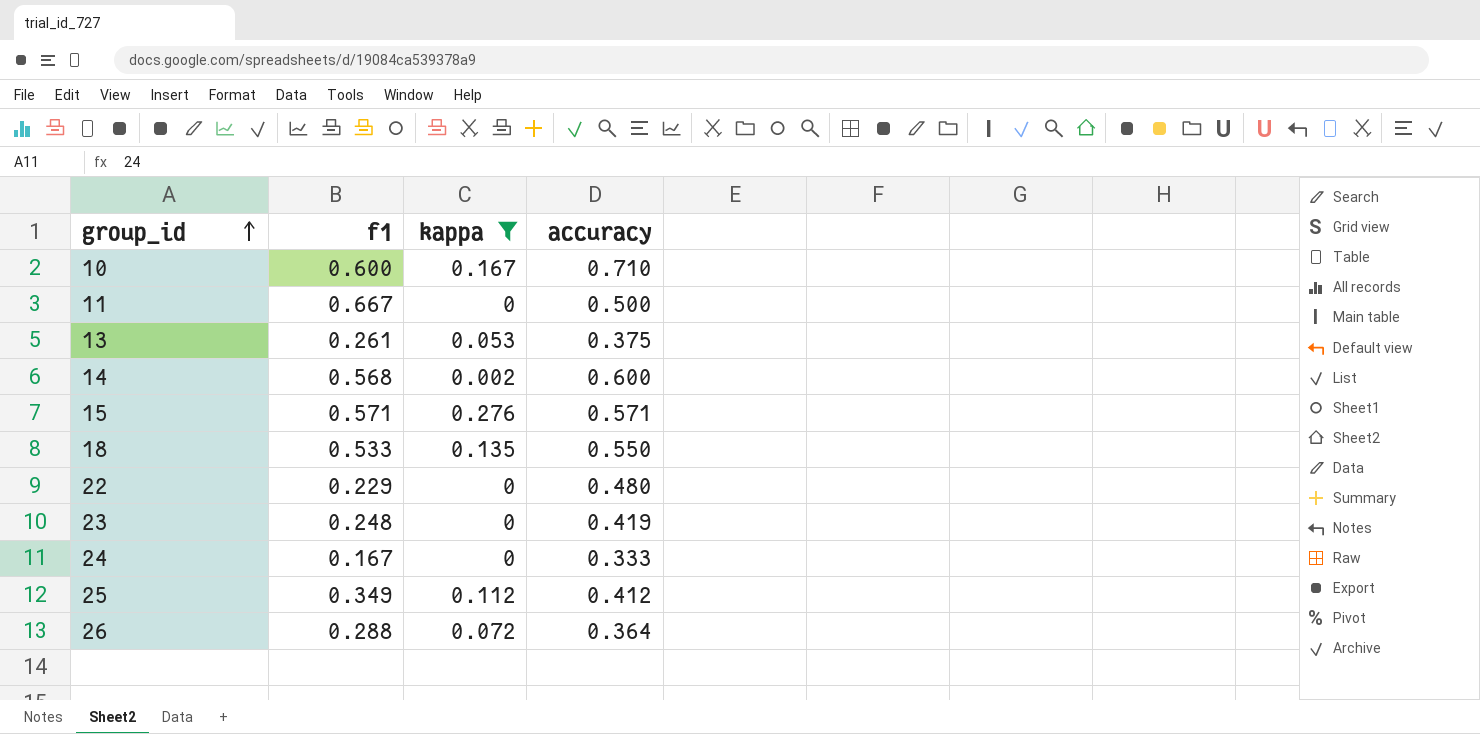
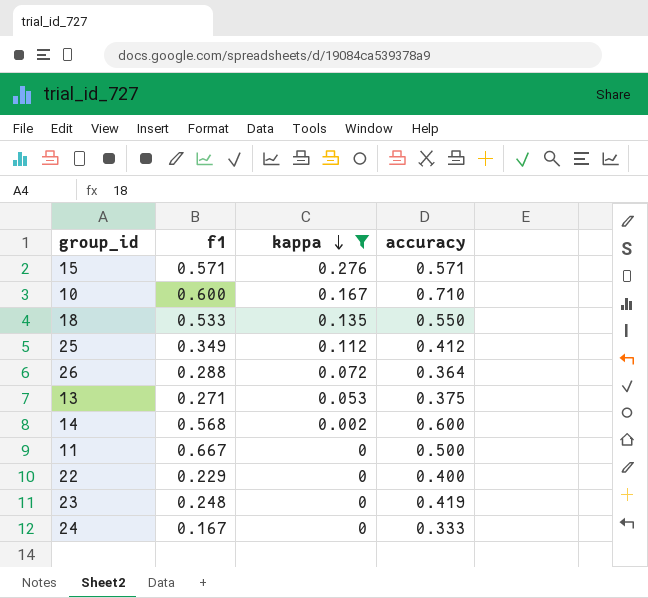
row order: group_id ascending -> kappa descending
13 | f1: 0.261 -> 0.271
22 | accuracy: 0.480 -> 0.400

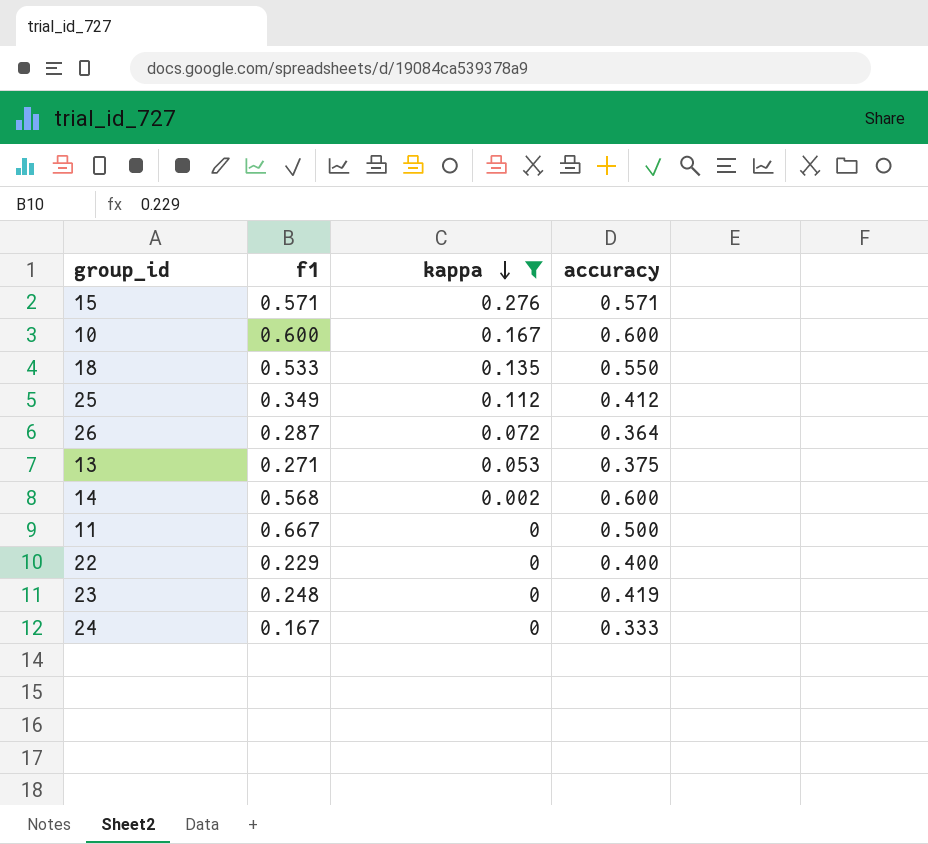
10 | accuracy: 0.710 -> 0.600
26 | f1: 0.288 -> 0.287

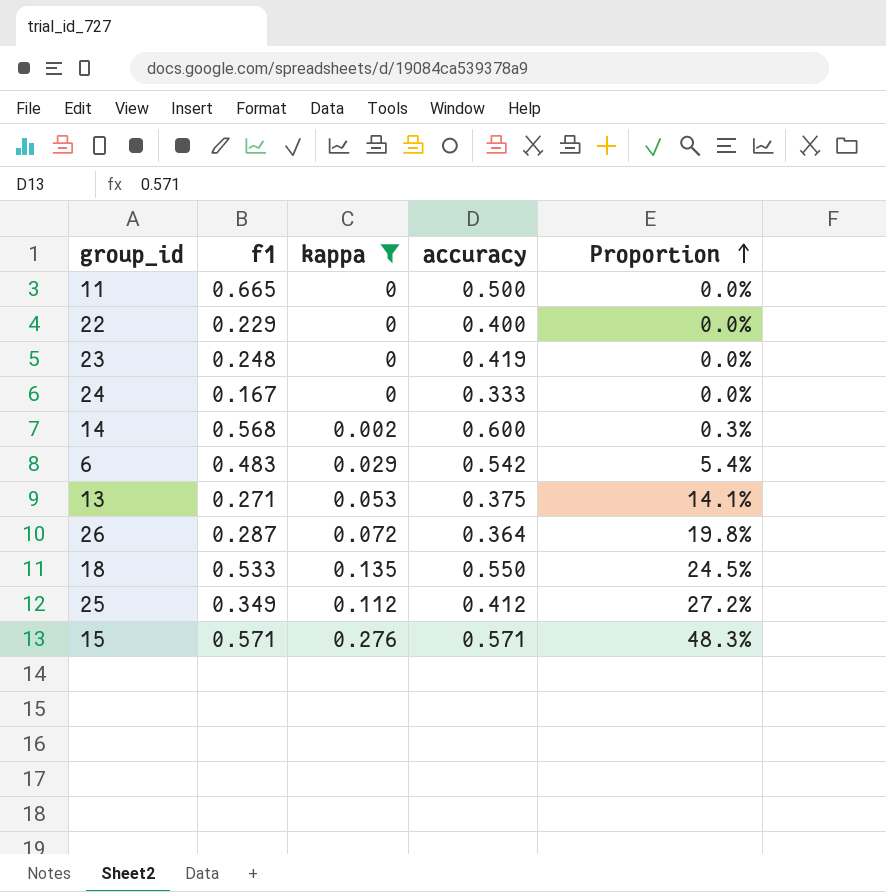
row order: kappa descending -> Proportion ascending
column Proportion | formula: none -> [kappa] / [accuracy]
row 10: 0.600 | 0.167 | 0.600 -> none
11 | f1: 0.667 -> 0.665
row 6: none -> 0.483 | 0.029 | 0.542 | 5.4%

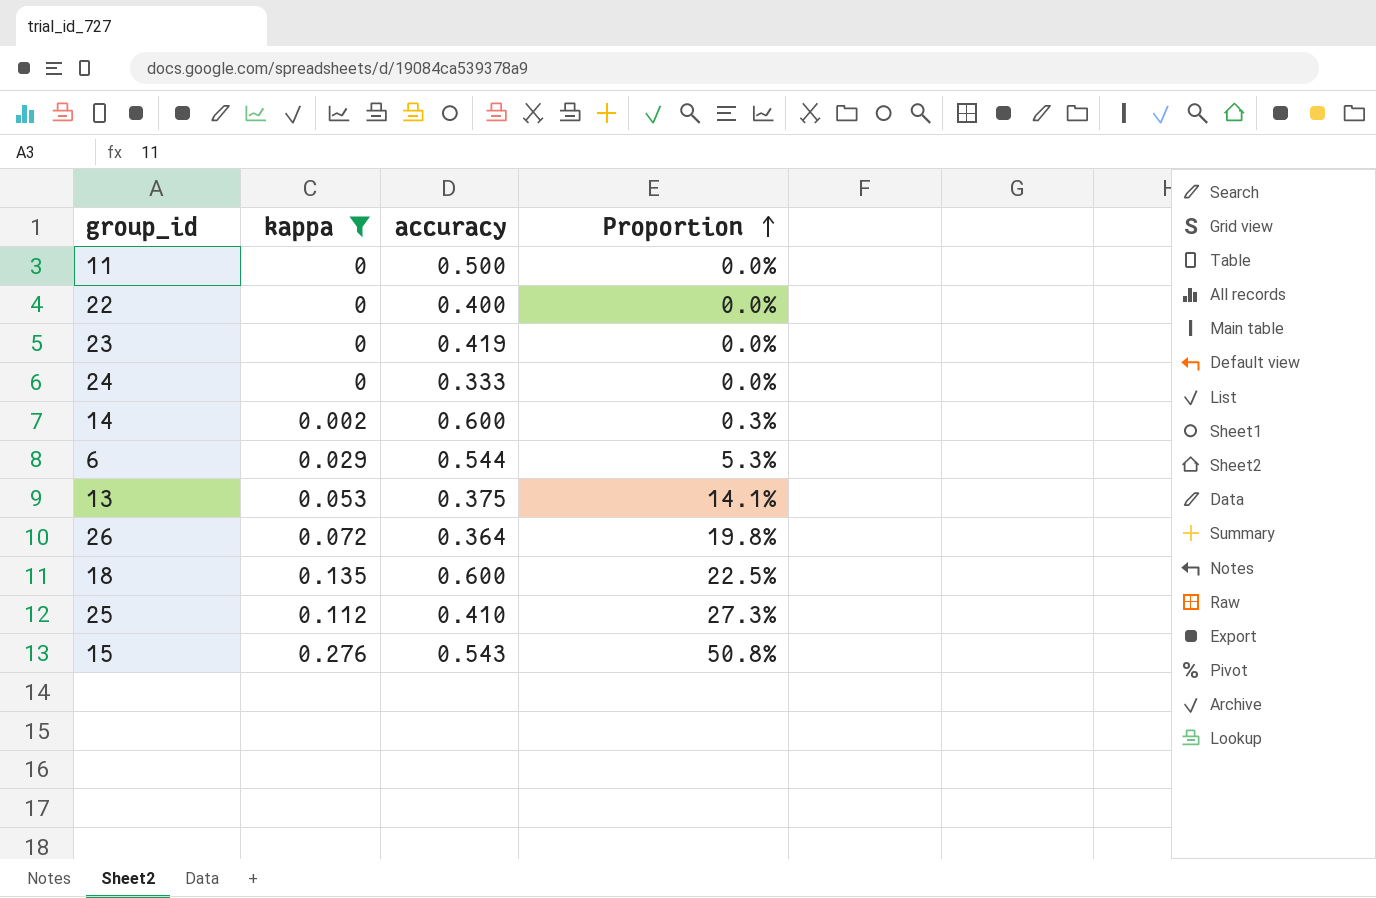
column f1 | position: 2 -> none
6 | accuracy: 0.542 -> 0.544
6 | Proportion: 5.4% -> 5.3%
18 | accuracy: 0.550 -> 0.600
18 | Proportion: 24.5% -> 22.5%
25 | accuracy: 0.412 -> 0.410
25 | Proportion: 27.2% -> 27.3%
15 | accuracy: 0.571 -> 0.543
15 | Proportion: 48.3% -> 50.8%

